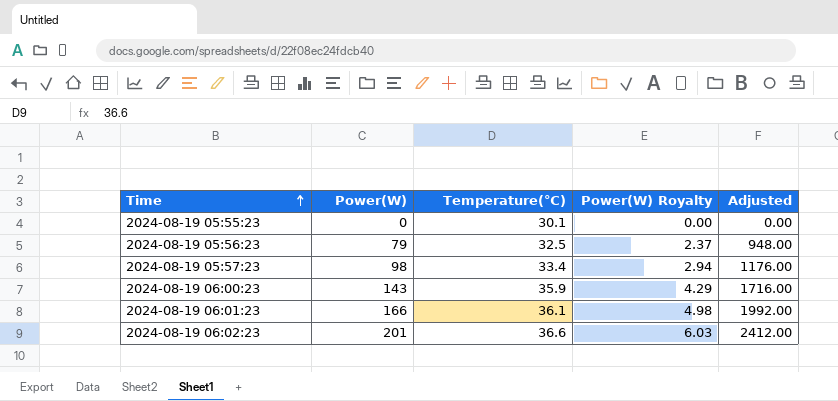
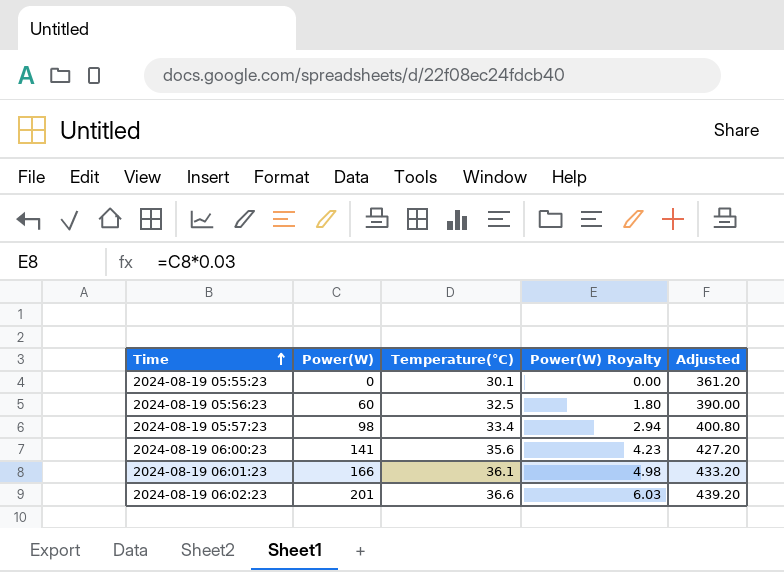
column Adjusted | formula: [Power(W)] * 12 -> [Temperature(℃)] * 12
2024-08-19 05:56:23 | Power(W): 79 -> 60
2024-08-19 05:56:23 | Power(W) Royalty: 2.37 -> 1.80
2024-08-19 06:00:23 | Power(W): 143 -> 141
2024-08-19 06:00:23 | Temperature(℃): 35.9 -> 35.6
2024-08-19 06:00:23 | Power(W) Royalty: 4.29 -> 4.23

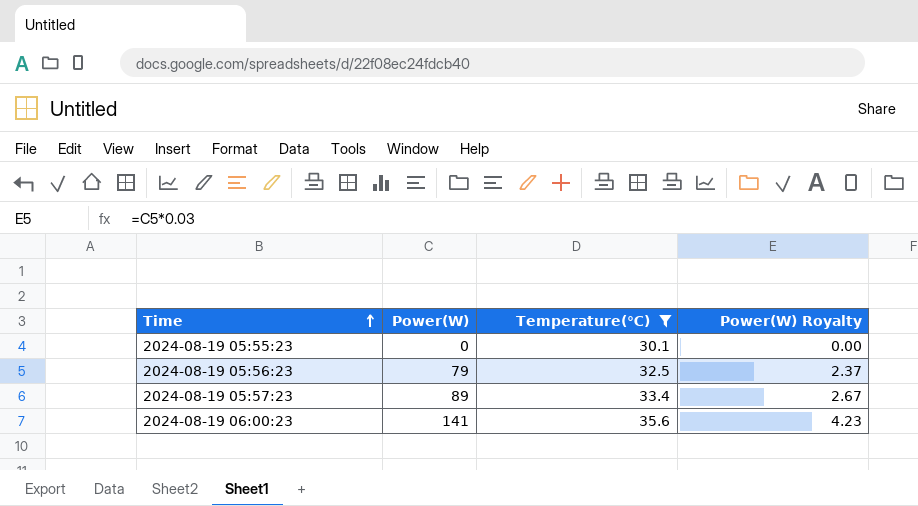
filter: none -> Temperature(℃) <= 35.6
column Adjusted | formula: [Temperature(℃)] * 12 -> none
2024-08-19 05:56:23 | Power(W): 60 -> 79
2024-08-19 05:56:23 | Power(W) Royalty: 1.80 -> 2.37
2024-08-19 05:57:23 | Power(W): 98 -> 89
2024-08-19 05:57:23 | Power(W) Royalty: 2.94 -> 2.67

